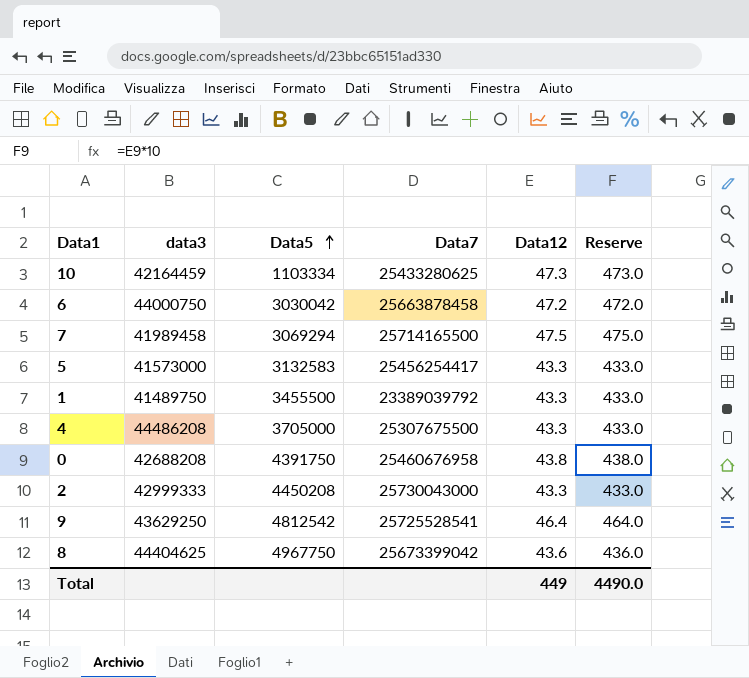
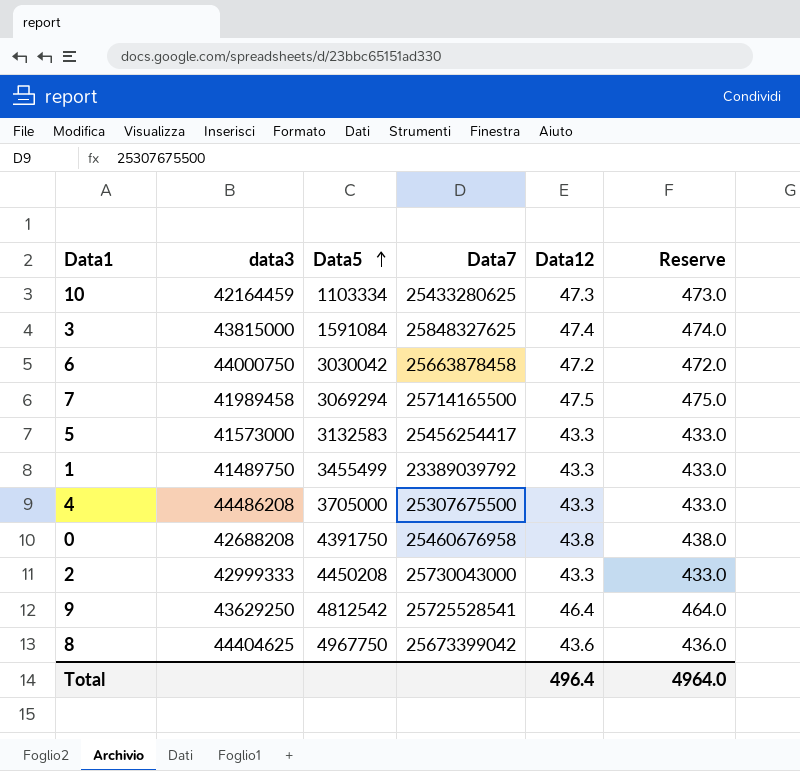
row 3: none -> 43815000 | 1591084 | 25848327625 | 47.4 | 474.0
1 | Data5: 3455500 -> 3455499
Total | Data12: 449 -> 496.4
Total | Reserve: 4490.0 -> 4964.0

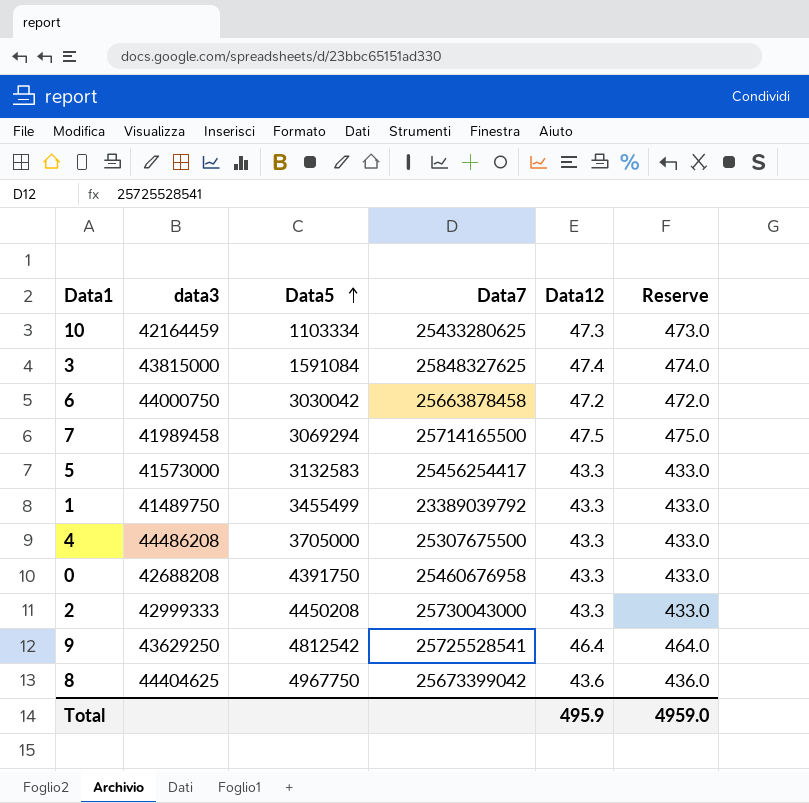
0 | Data12: 43.8 -> 43.3
0 | Reserve: 438.0 -> 433.0
Total | Data12: 496.4 -> 495.9
Total | Reserve: 4964.0 -> 4959.0

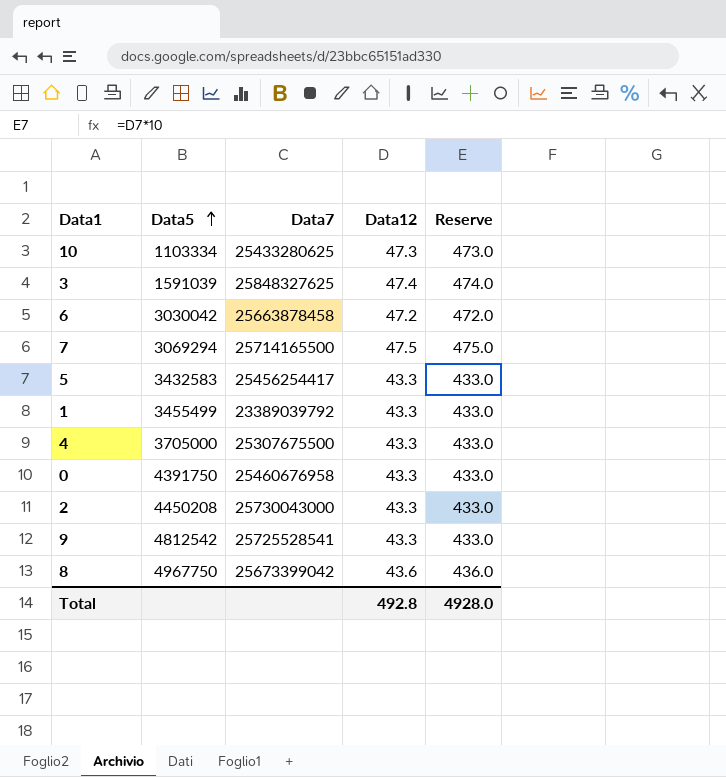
column data3 | position: 2 -> none
3 | Data5: 1591084 -> 1591039
5 | Data5: 3132583 -> 3432583
9 | Data12: 46.4 -> 43.3
9 | Reserve: 464.0 -> 433.0
Total | Data12: 495.9 -> 492.8
Total | Reserve: 4959.0 -> 4928.0

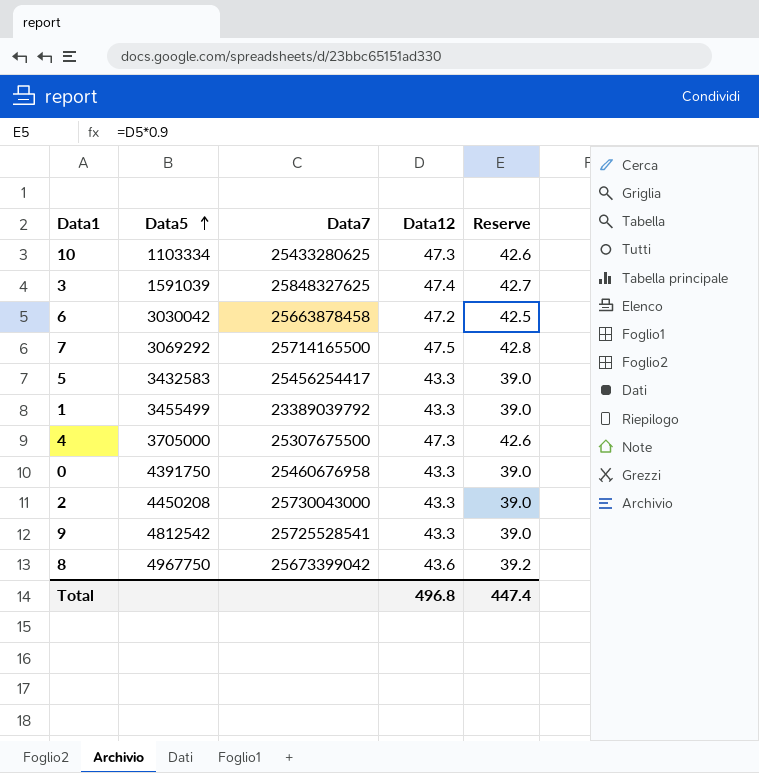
column Reserve | formula: [Data12] * 10 -> [Data12] * 0.9
7 | Data5: 3069294 -> 3069292
4 | Data12: 43.3 -> 47.3
Total | Data12: 492.8 -> 496.8
Total | Reserve: 4928.0 -> 447.4

